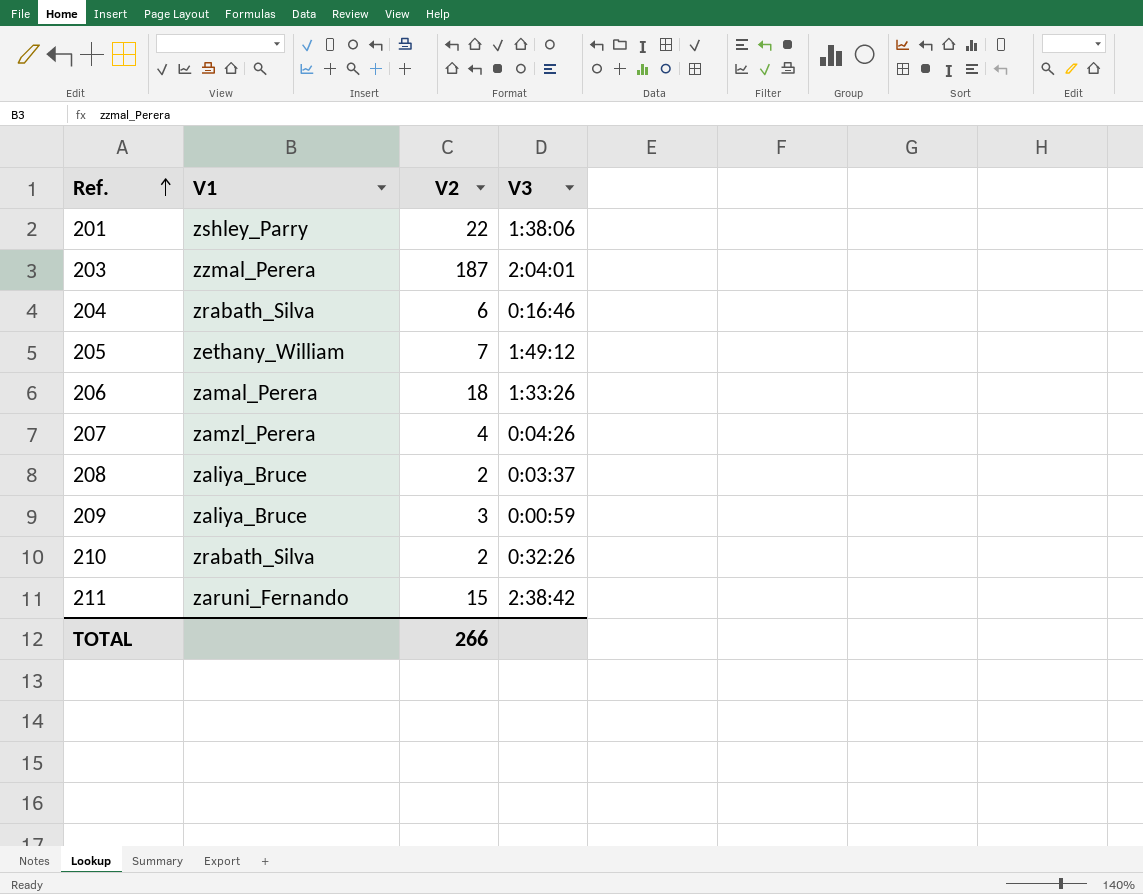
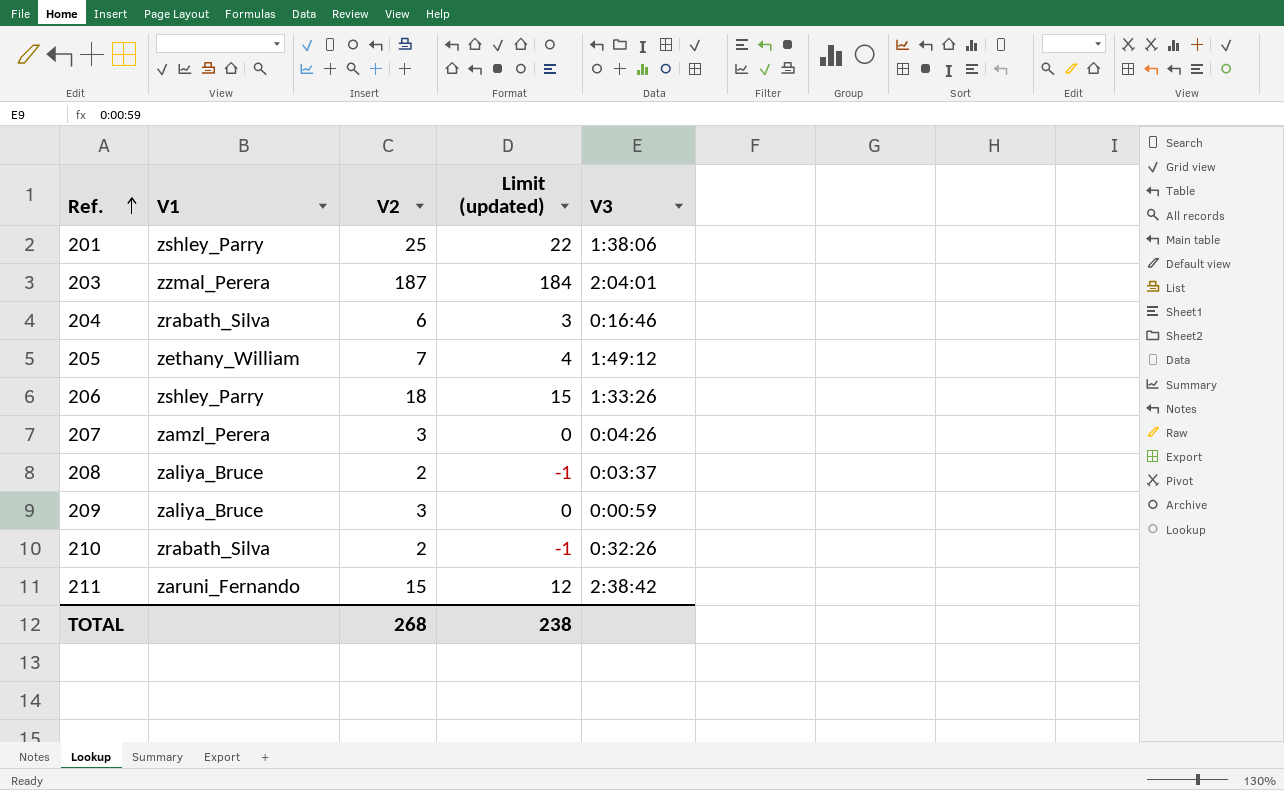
column Limit (updated) | formula: none -> [V2] - 3
201 | V2: 22 -> 25
206 | V1: zamal_Perera -> zshley_Parry
207 | V2: 4 -> 3
TOTAL | V2: 266 -> 268

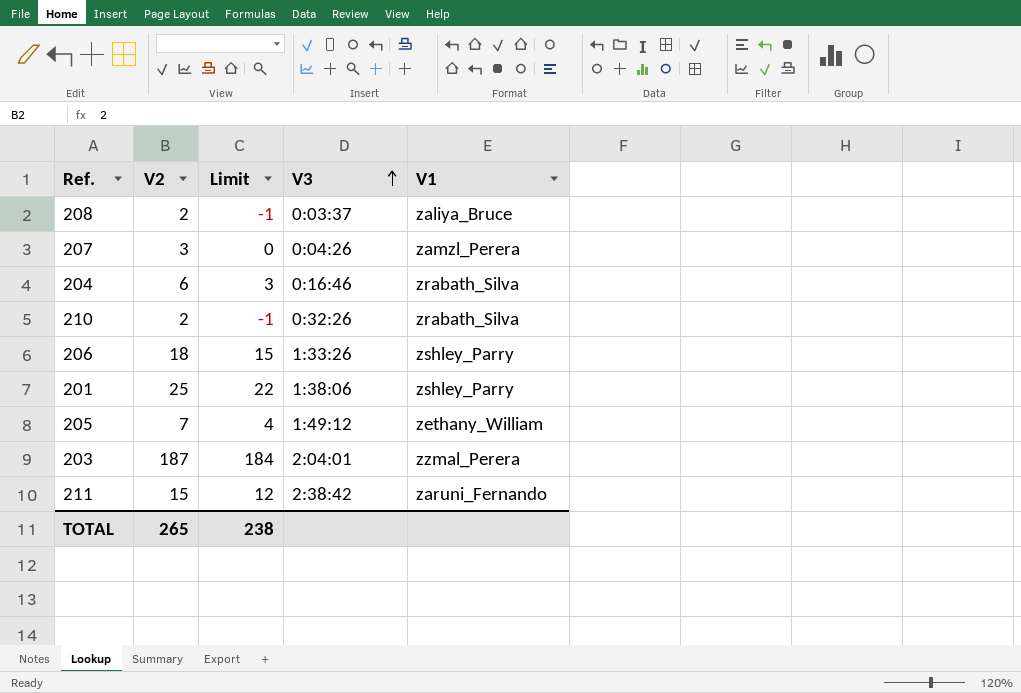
row order: Ref. ascending -> V3 ascending
column name: Limit (updated) -> Limit
column V1 | position: 2 -> 5
row 209: zaliya_Bruce | 3 | 0 | 0:00:59 -> none
TOTAL | V2: 268 -> 265

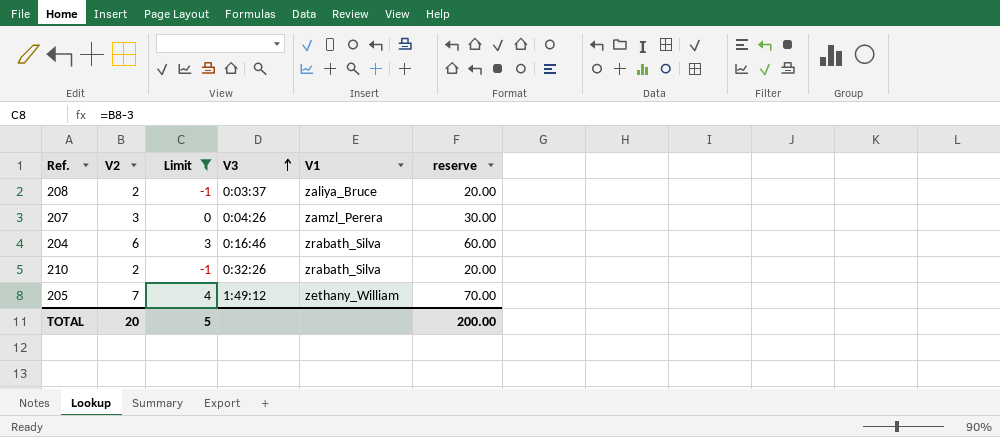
filter: none -> Limit <= 4
column reserve | formula: none -> [V2] * 10
TOTAL | V2: 265 -> 20
TOTAL | Limit: 238 -> 5

